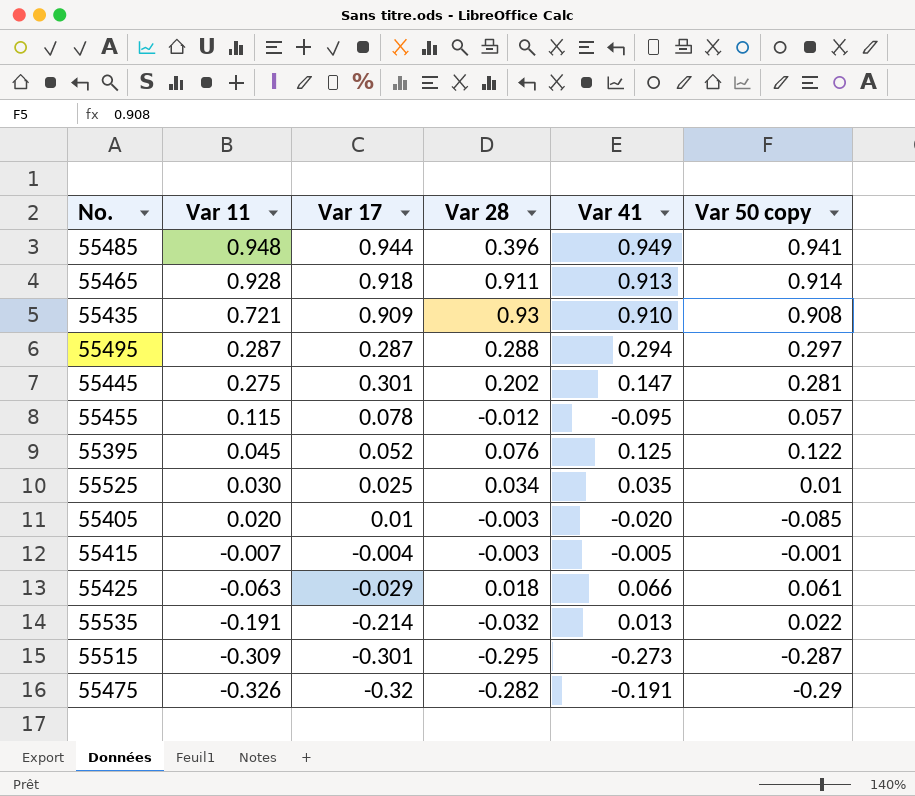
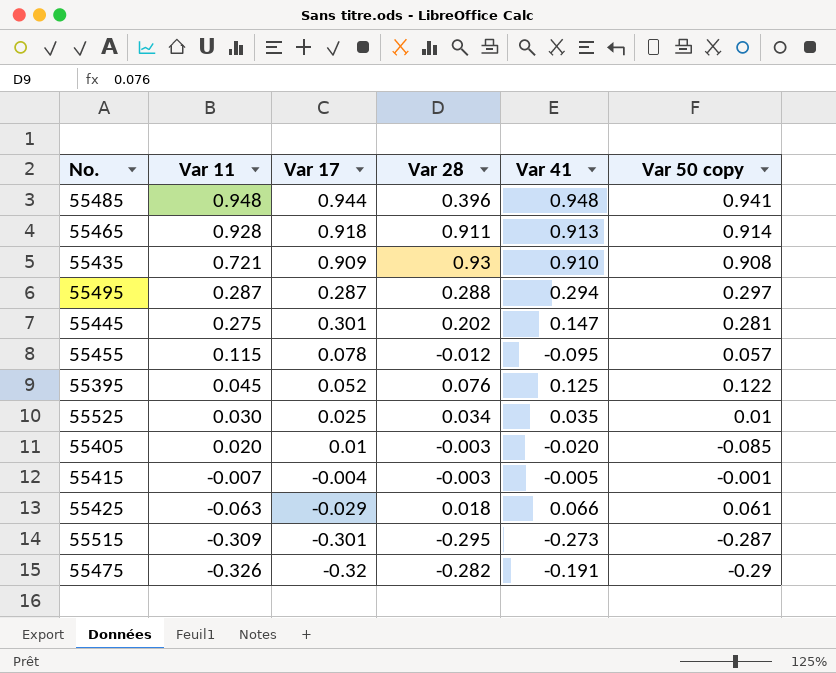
row 55535: -0.191 | -0.214 | -0.032 | 0.013 | 0.022 -> none
55485 | Var 41: 0.949 -> 0.948

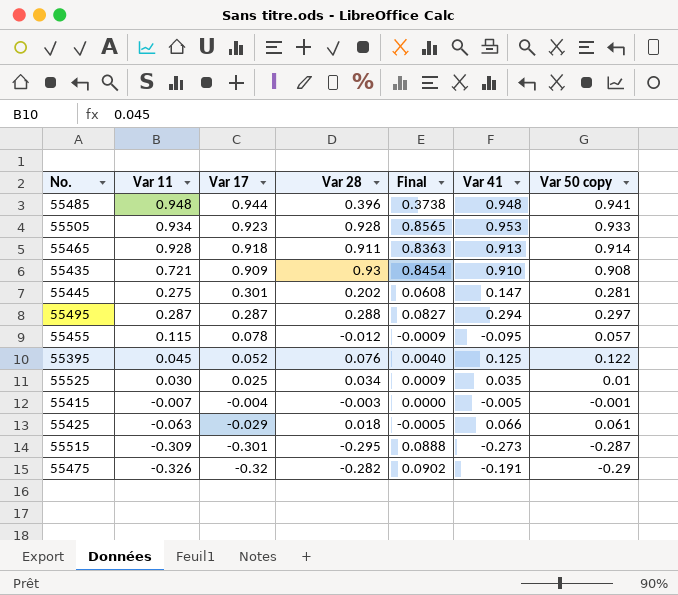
row order: Var 11 descending -> Var 17 descending
column Final | formula: none -> [Var 17] * [Var 28]
row 55405: 0.020 | 0.01 | -0.003 | -0.020 | -0.085 -> none
row 55505: none -> 0.934 | 0.923 | 0.928 | 0.8565 | 0.953 | 0.933

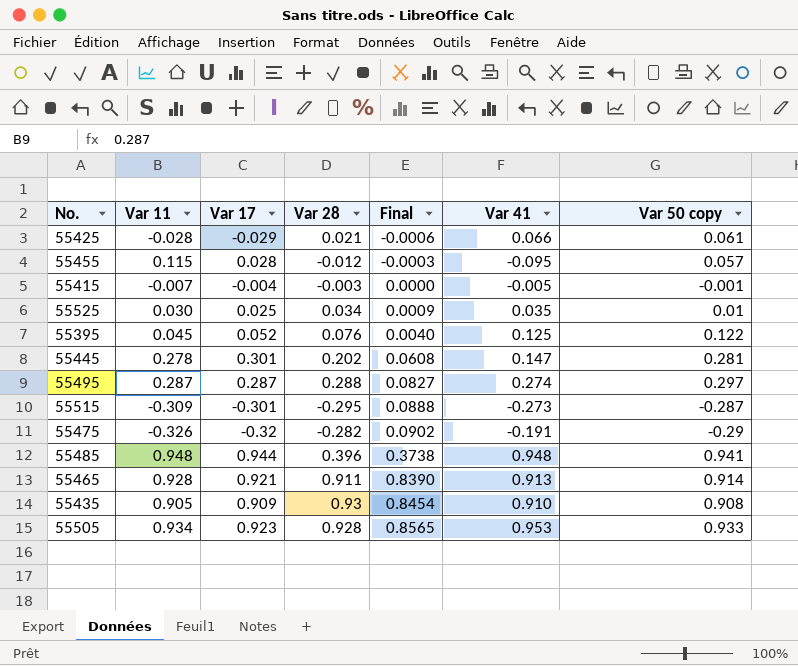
row order: Var 17 descending -> Final ascending
55425 | Var 11: -0.063 -> -0.028
55425 | Var 28: 0.018 -> 0.021
55425 | Final: -0.0005 -> -0.0006
55455 | Var 17: 0.078 -> 0.028
55455 | Final: -0.0009 -> -0.0003
55445 | Var 11: 0.275 -> 0.278
55495 | Var 41: 0.294 -> 0.274
55465 | Var 17: 0.918 -> 0.921
55465 | Final: 0.8363 -> 0.8390
55435 | Var 11: 0.721 -> 0.905

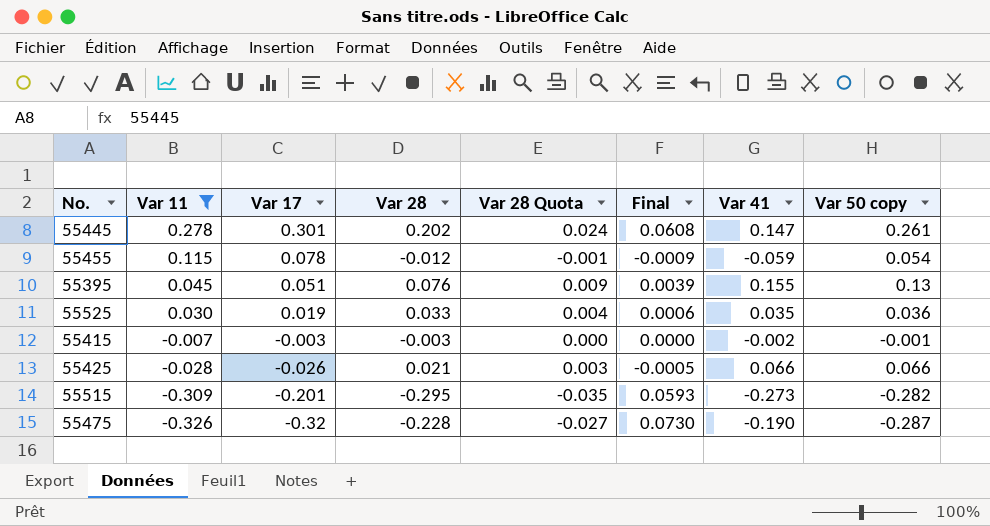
filter: none -> Var 11 <= 0.278
row order: Final ascending -> Var 11 descending
column Var 28 Quota | formula: none -> [Var 28] * 0.12
55445 | Var 50 copy: 0.281 -> 0.261
55455 | Var 17: 0.028 -> 0.078
55455 | Final: -0.0003 -> -0.0009
55455 | Var 41: -0.095 -> -0.059
55455 | Var 50 copy: 0.057 -> 0.054
55395 | Var 17: 0.052 -> 0.051
55395 | Final: 0.0040 -> 0.0039
55395 | Var 41: 0.125 -> 0.155
55395 | Var 50 copy: 0.122 -> 0.13
55525 | Var 17: 0.025 -> 0.019
55525 | Var 28: 0.034 -> 0.033
55525 | Final: 0.0009 -> 0.0006
55525 | Var 50 copy: 0.01 -> 0.036
55415 | Var 17: -0.004 -> -0.003
55415 | Var 41: -0.005 -> -0.002
55425 | Var 17: -0.029 -> -0.026
55425 | Final: -0.0006 -> -0.0005
55425 | Var 50 copy: 0.061 -> 0.066
55515 | Var 17: -0.301 -> -0.201
55515 | Final: 0.0888 -> 0.0593
55515 | Var 50 copy: -0.287 -> -0.282
55475 | Var 28: -0.282 -> -0.228
55475 | Final: 0.0902 -> 0.0730
55475 | Var 41: -0.191 -> -0.190
55475 | Var 50 copy: -0.29 -> -0.287

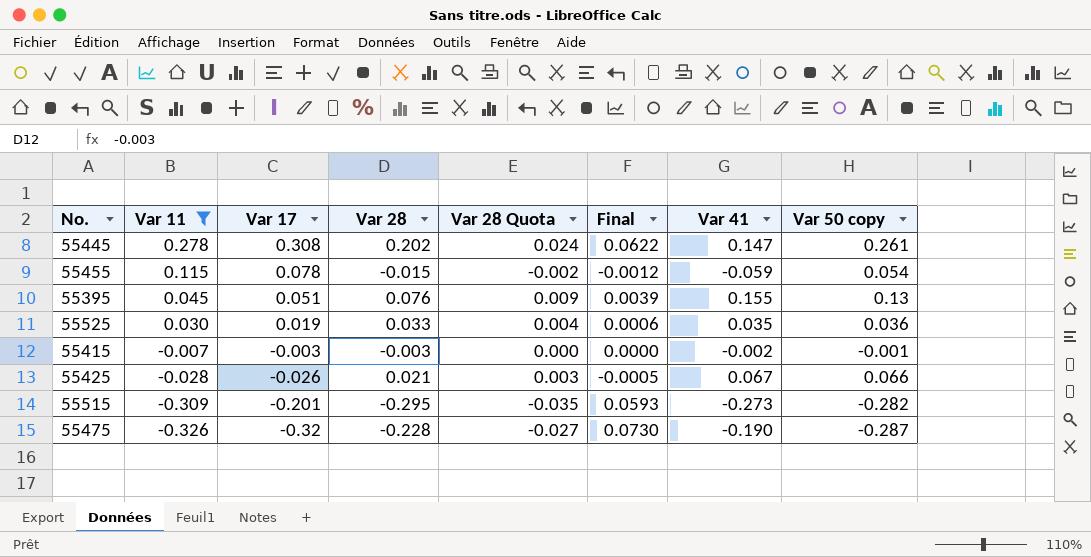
55445 | Var 17: 0.301 -> 0.308
55445 | Final: 0.0608 -> 0.0622
55455 | Var 28: -0.012 -> -0.015
55455 | Var 28 Quota: -0.001 -> -0.002
55455 | Final: -0.0009 -> -0.0012
55425 | Var 41: 0.066 -> 0.067

